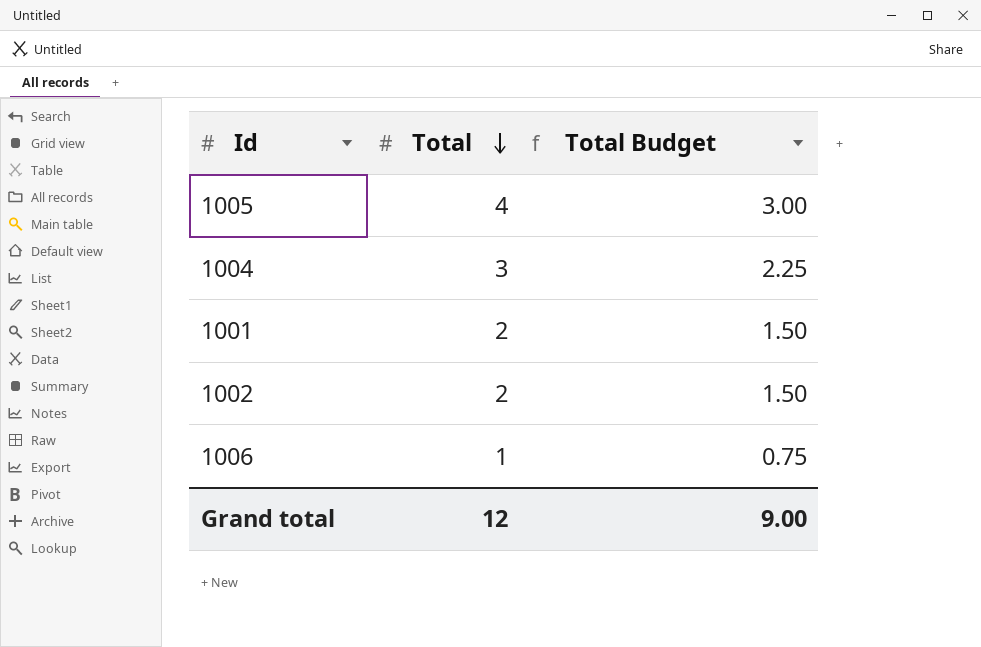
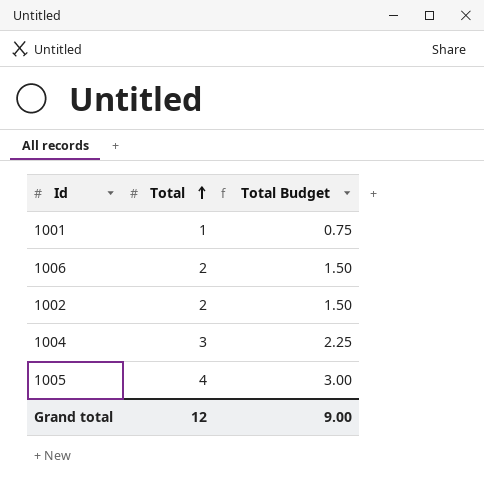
row order: Total descending -> Total ascending
1001 | Total: 2 -> 1
1001 | Total Budget: 1.50 -> 0.75
1006 | Total: 1 -> 2
1006 | Total Budget: 0.75 -> 1.50

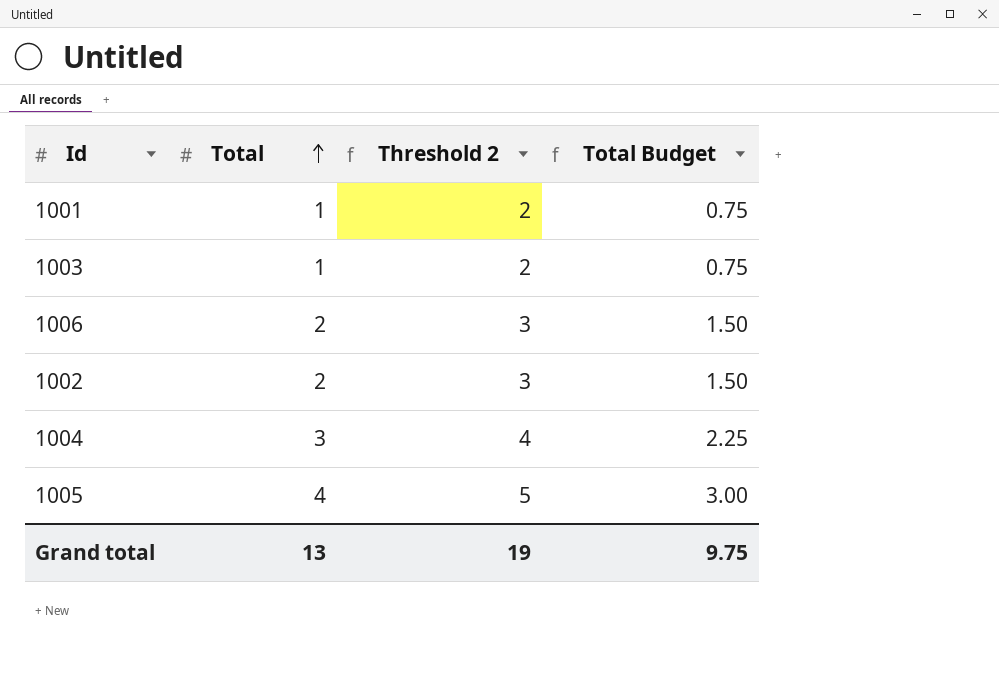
column Threshold 2 | formula: none -> [Total] + 1
row 1003: none -> 1 | 2 | 0.75
Grand total | Total: 12 -> 13
Grand total | Total Budget: 9.00 -> 9.75

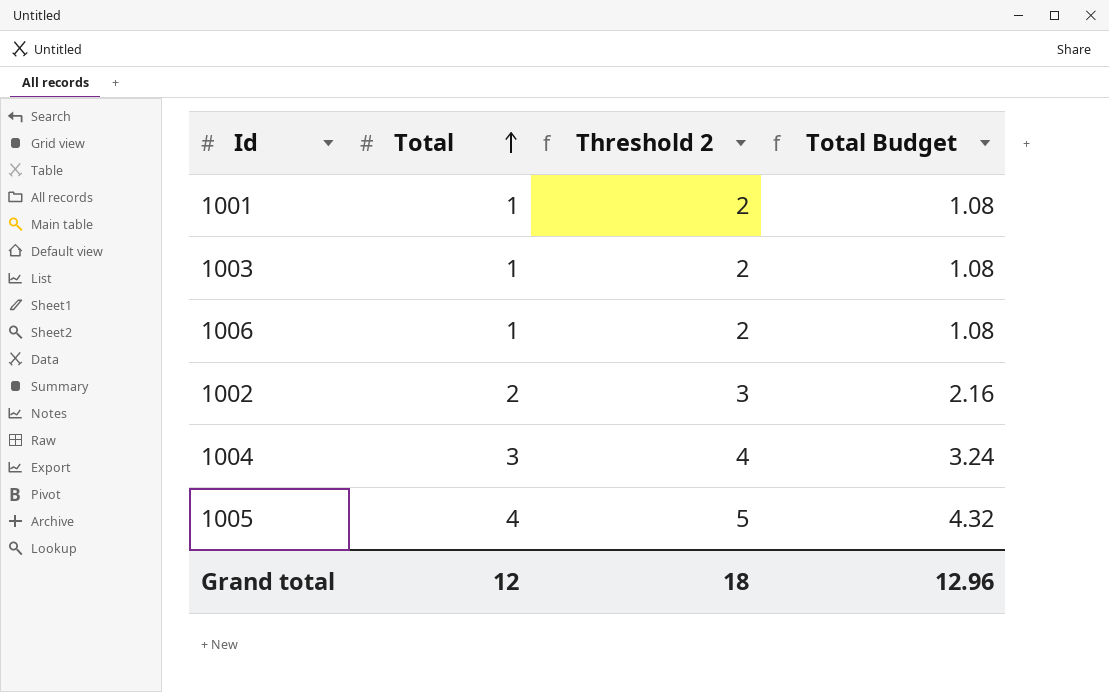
column Total Budget | formula: [Total] * 0.75 -> [Total] * 1.08
1006 | Total: 2 -> 1
1006 | Threshold 2: 3 -> 2
Grand total | Total: 13 -> 12
Grand total | Threshold 2: 19 -> 18
Grand total | Total Budget: 9.75 -> 12.96

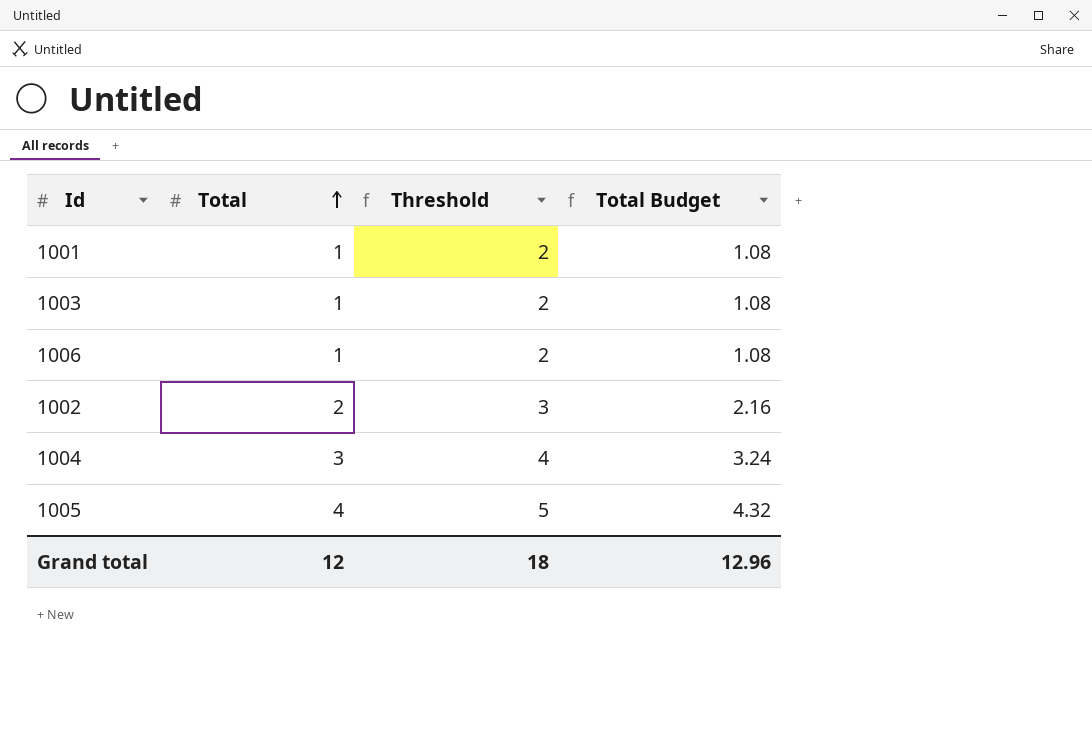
column name: Threshold 2 -> Threshold

